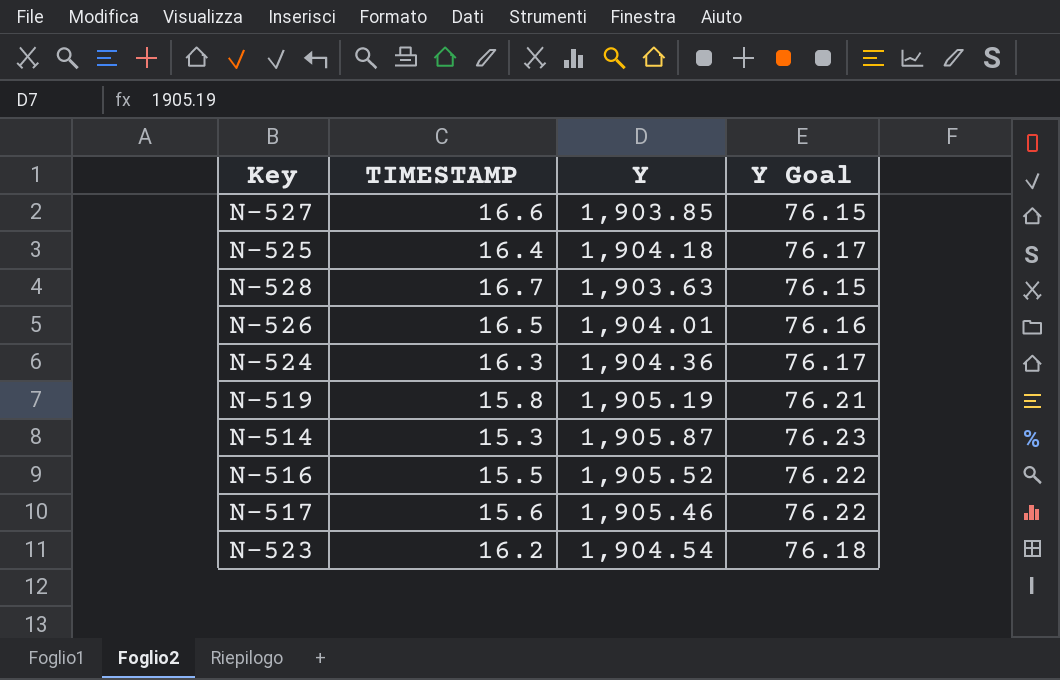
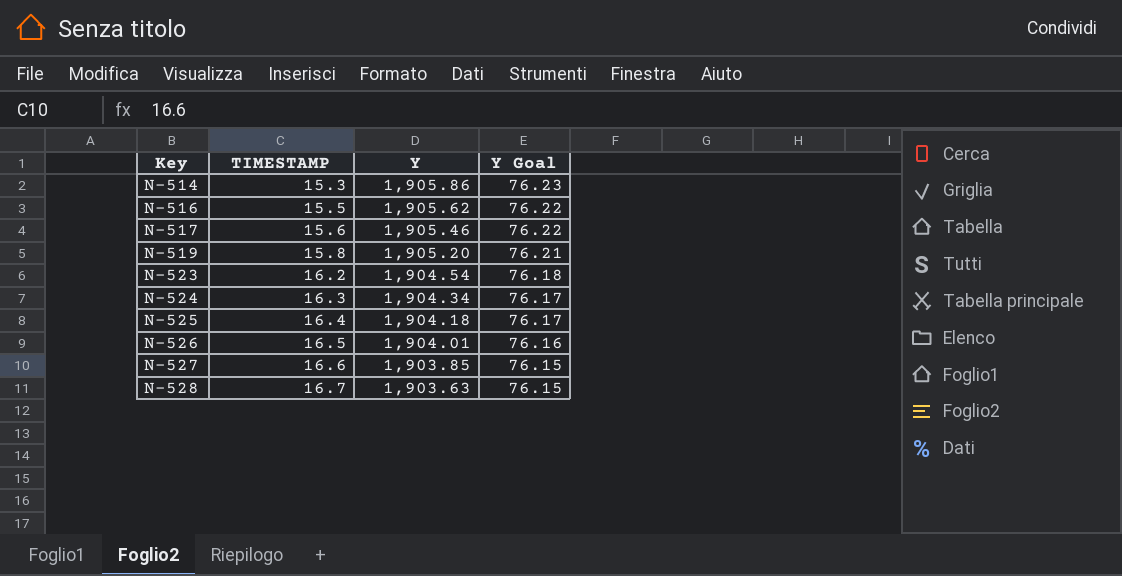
row order: none -> Key ascending
N-514 | Y: 1,905.87 -> 1,905.86
N-516 | Y: 1,905.52 -> 1,905.62
N-519 | Y: 1,905.19 -> 1,905.20
N-524 | Y: 1,904.36 -> 1,904.34

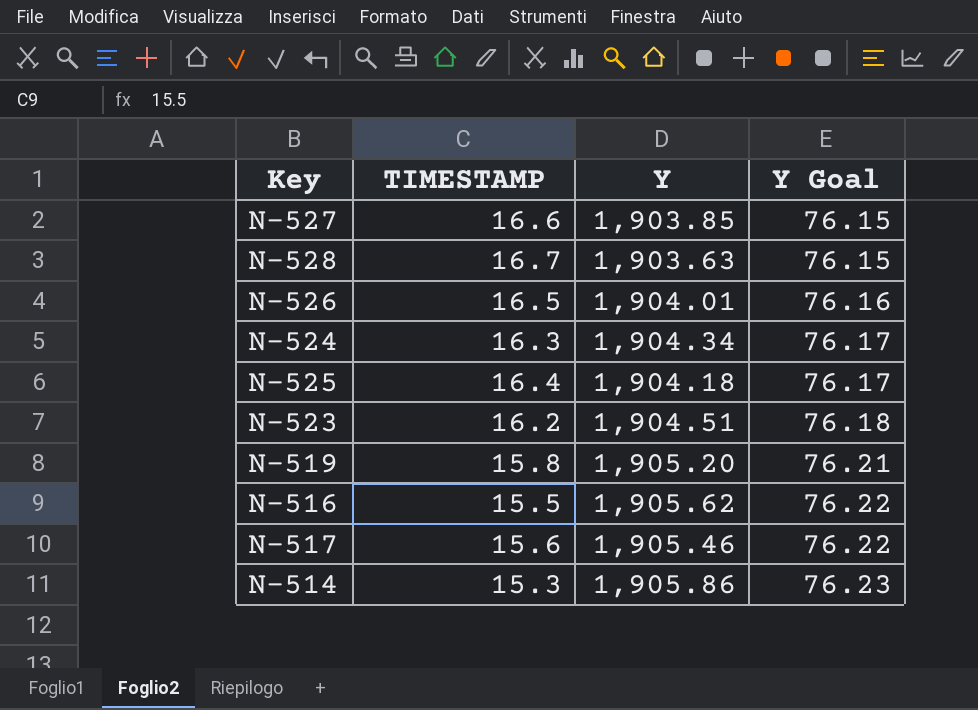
row order: Key ascending -> Y Goal ascending
N-523 | Y: 1,904.54 -> 1,904.51

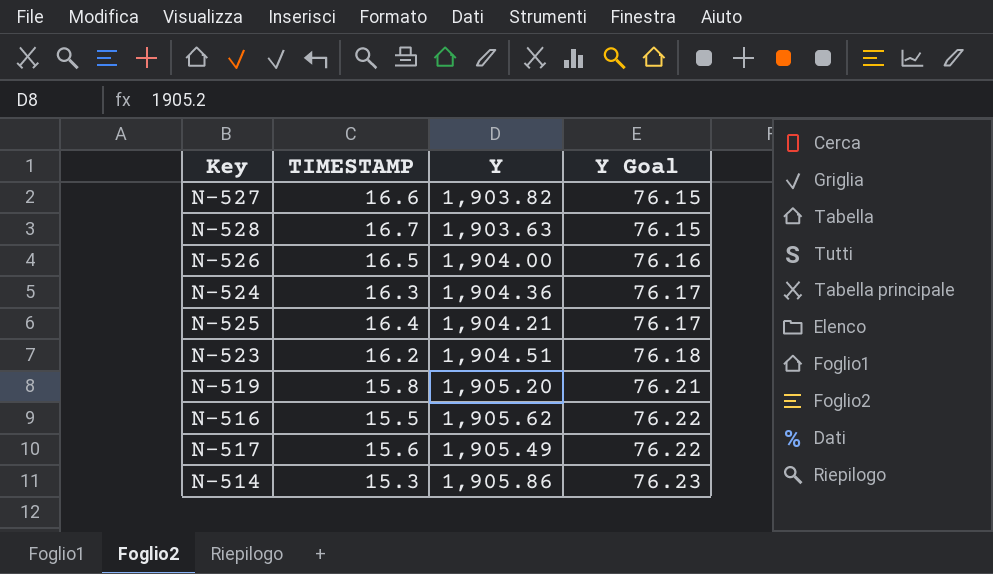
N-527 | Y: 1,903.85 -> 1,903.82
N-526 | Y: 1,904.01 -> 1,904.00
N-524 | Y: 1,904.34 -> 1,904.36
N-525 | Y: 1,904.18 -> 1,904.21
N-517 | Y: 1,905.46 -> 1,905.49

